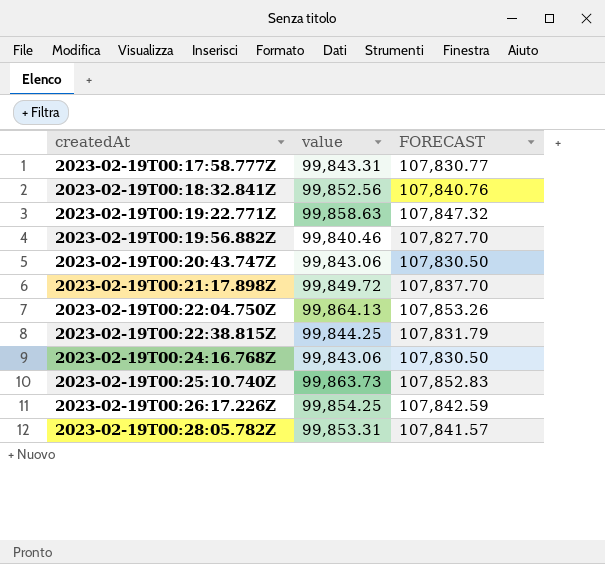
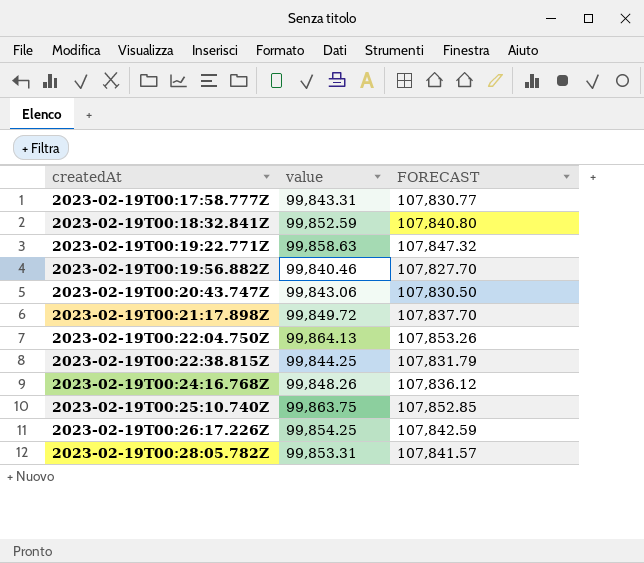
2023-02-19T00:18:32.841Z | value: 99,852.56 -> 99,852.59
2023-02-19T00:18:32.841Z | FORECAST: 107,840.76 -> 107,840.80
2023-02-19T00:24:16.768Z | value: 99,843.06 -> 99,848.26
2023-02-19T00:24:16.768Z | FORECAST: 107,830.50 -> 107,836.12
2023-02-19T00:25:10.740Z | value: 99,863.73 -> 99,863.75
2023-02-19T00:25:10.740Z | FORECAST: 107,852.83 -> 107,852.85

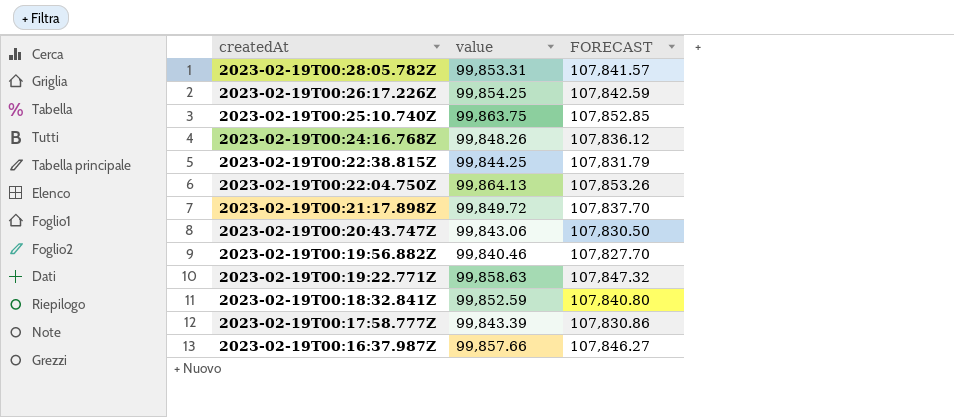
row order: createdAt ascending -> createdAt descending
2023-02-19T00:17:58.777Z | value: 99,843.31 -> 99,843.39
2023-02-19T00:17:58.777Z | FORECAST: 107,830.77 -> 107,830.86
row 2023-02-19T00:16:37.987Z: none -> 99,857.66 | 107,846.27

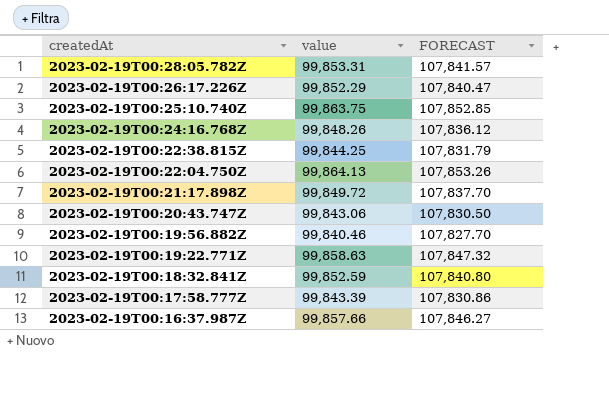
2023-02-19T00:26:17.226Z | value: 99,854.25 -> 99,852.29
2023-02-19T00:26:17.226Z | FORECAST: 107,842.59 -> 107,840.47

